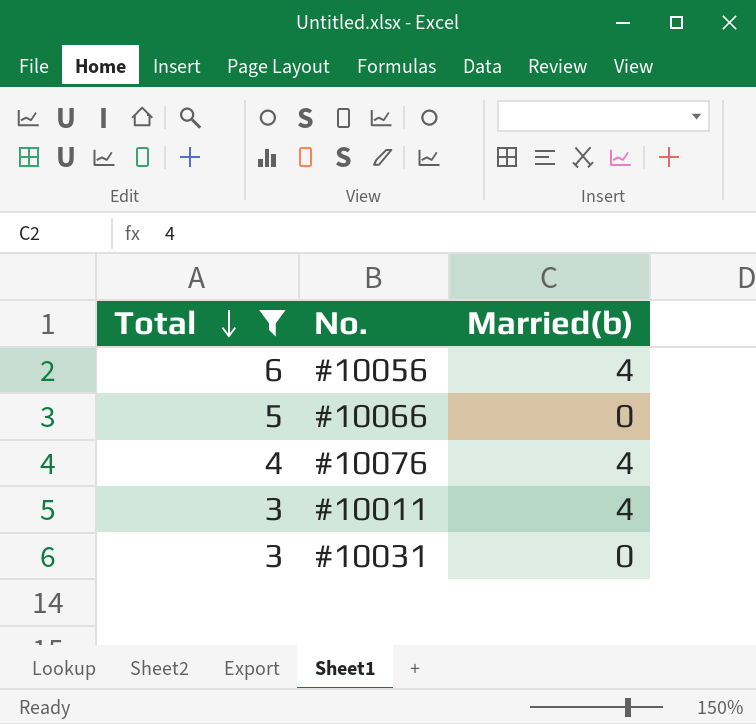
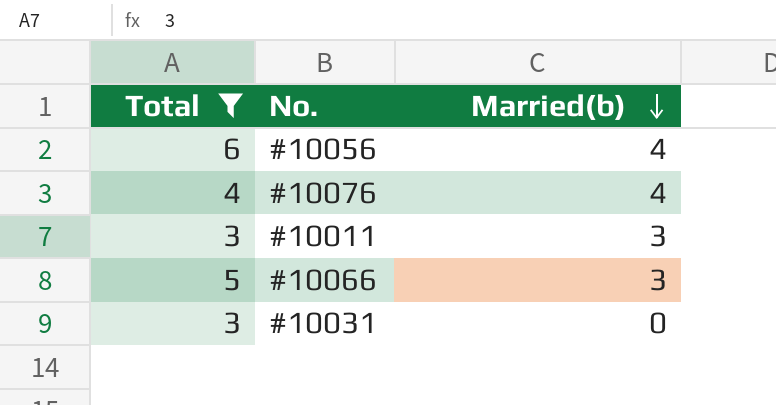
row order: Total descending -> Married(b) descending
#10011 | Married(b): 4 -> 3
#10066 | Married(b): 0 -> 3

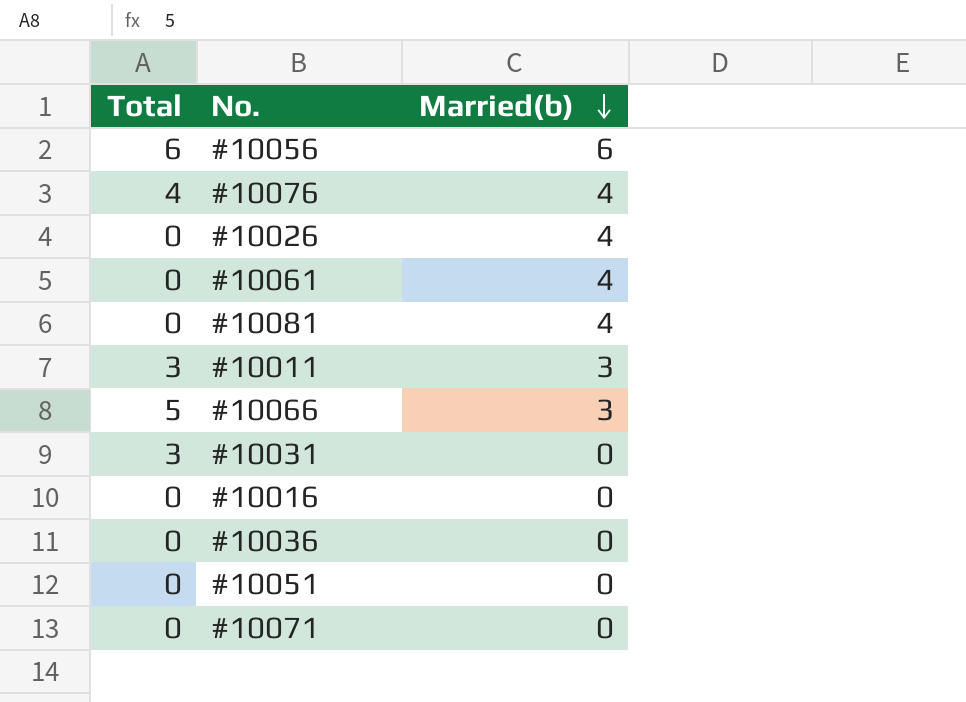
filter: Total != 0 -> none
#10056 | Married(b): 4 -> 6

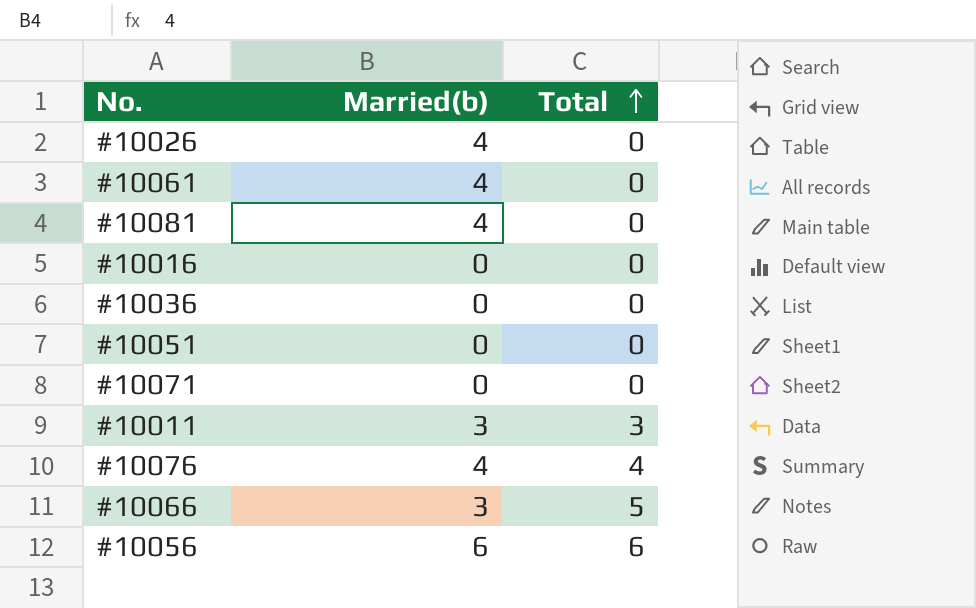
row order: Married(b) descending -> Total ascending
column Total | position: 1 -> 3
row #10031: 3 | 0 -> none

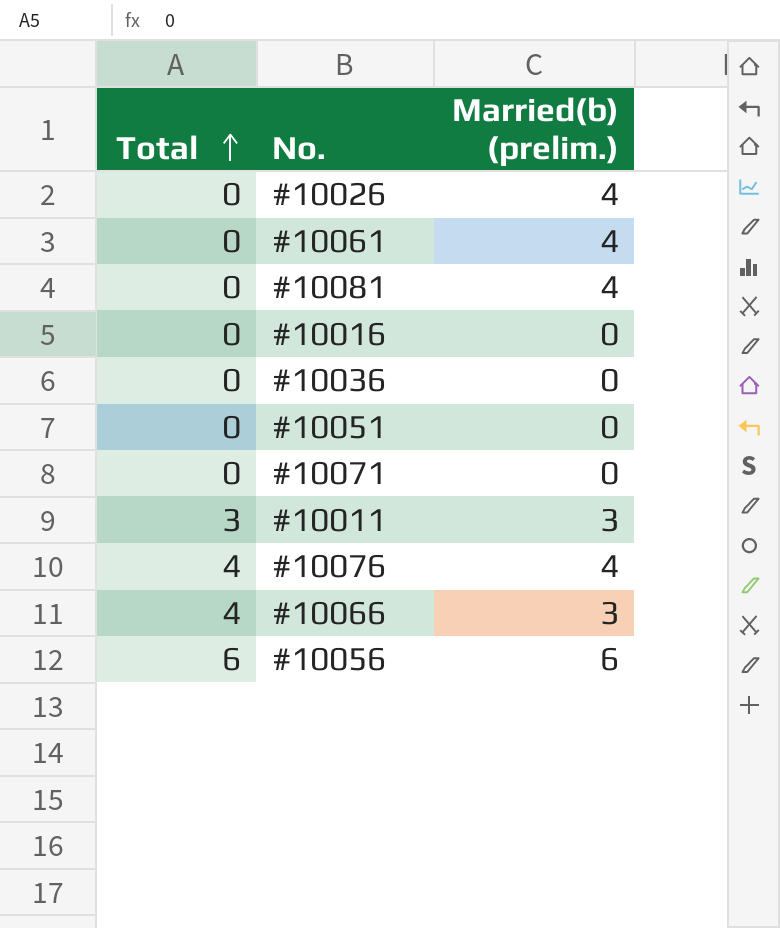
column Total | position: 3 -> 1
column name: Married(b) -> Married(b) (prelim.)
#10066 | Total: 5 -> 4

